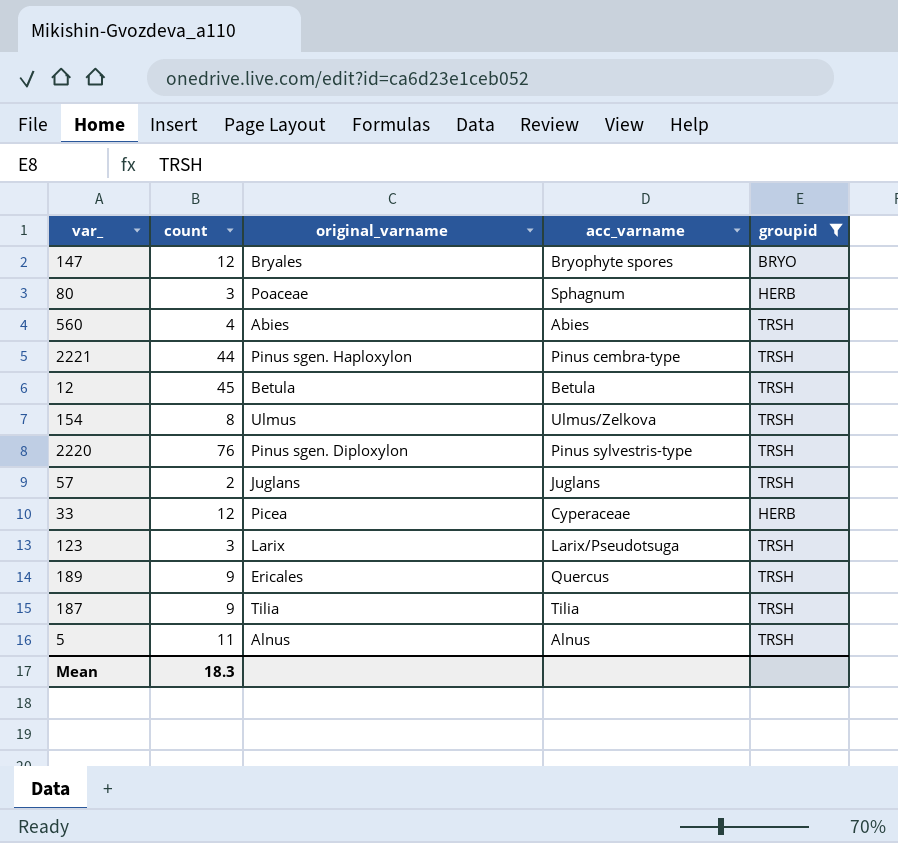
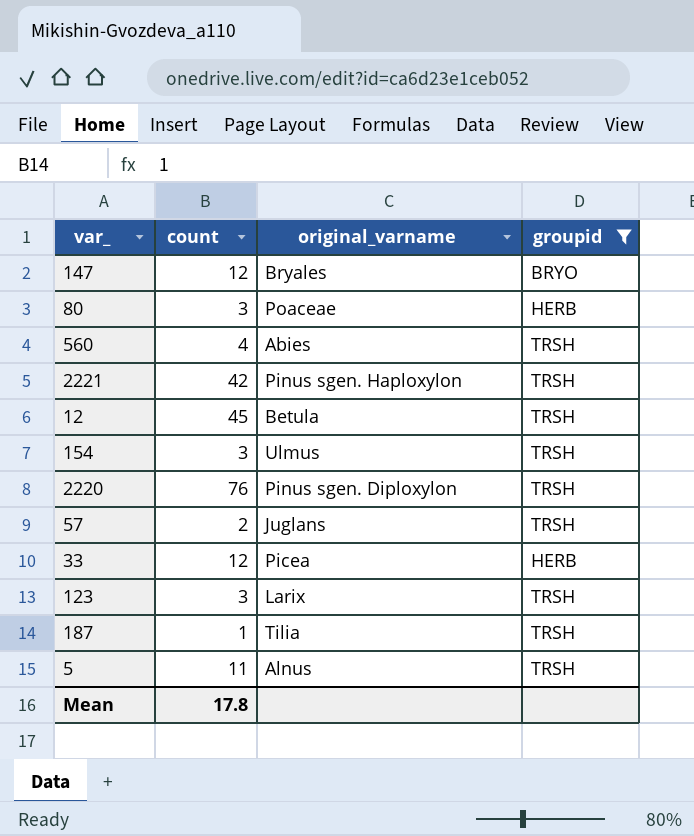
column acc_varname | position: 4 -> none
row 189: 9 | Ericales | Quercus | TRSH -> none
2221 | count: 44 -> 42
154 | count: 8 -> 3
187 | count: 9 -> 1
Mean | count: 18.3 -> 17.8

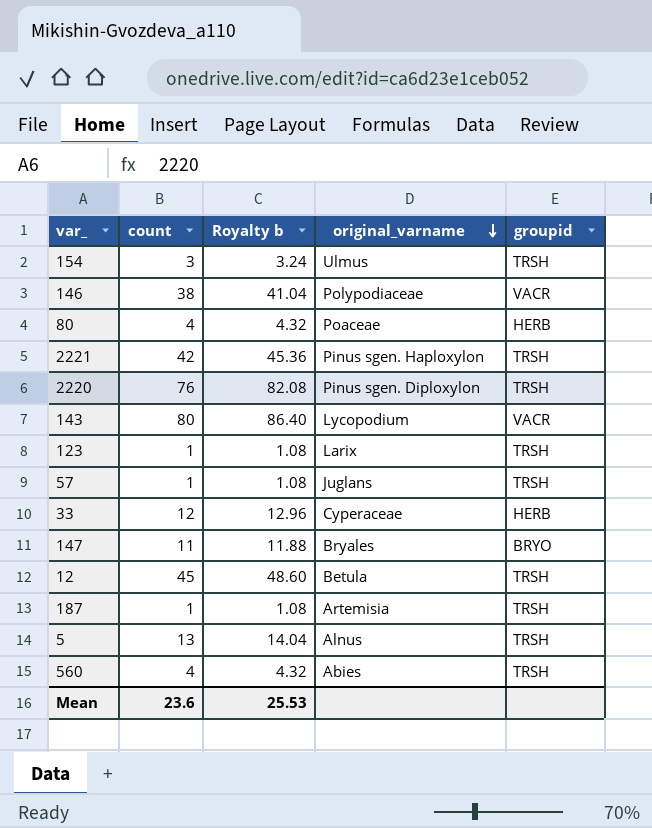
filter: groupid != VACR -> none
row order: none -> original_varname descending
column Royalty b | formula: none -> [count] * 1.08
80 | count: 3 -> 4
123 | count: 3 -> 1
57 | count: 2 -> 1
33 | original_varname: Picea -> Cyperaceae
147 | count: 12 -> 11
187 | original_varname: Tilia -> Artemisia
5 | count: 11 -> 13
Mean | count: 17.8 -> 23.6

